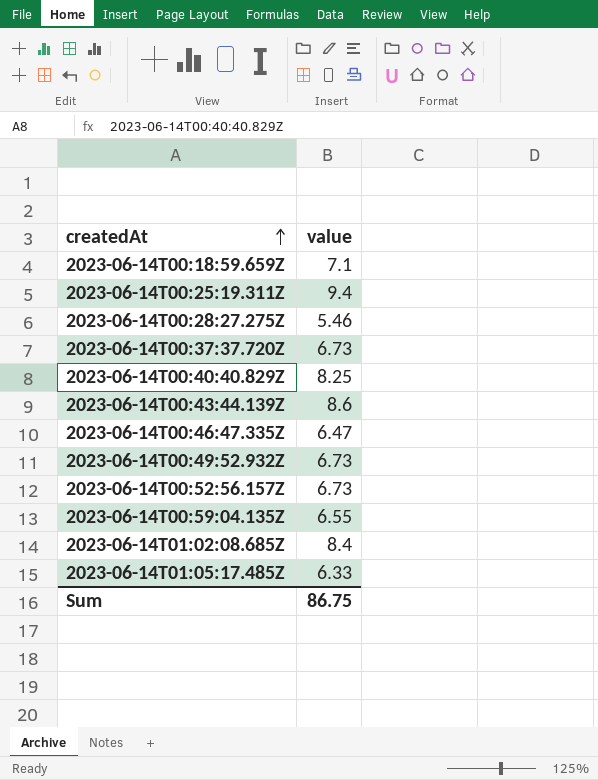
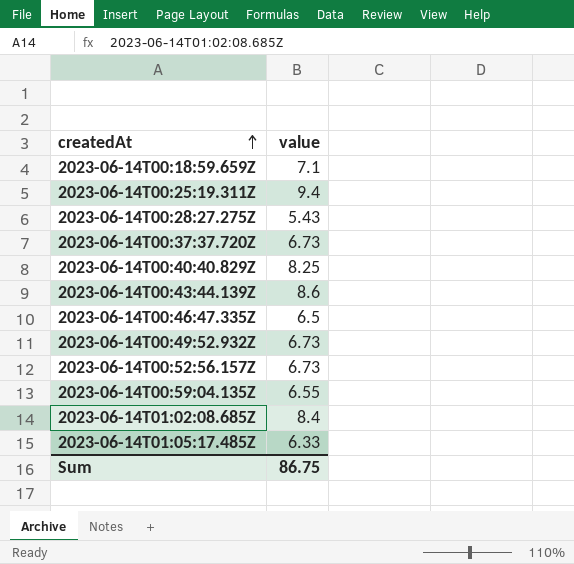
2023-06-14T00:28:27.275Z | value: 5.46 -> 5.43
2023-06-14T00:46:47.335Z | value: 6.47 -> 6.5

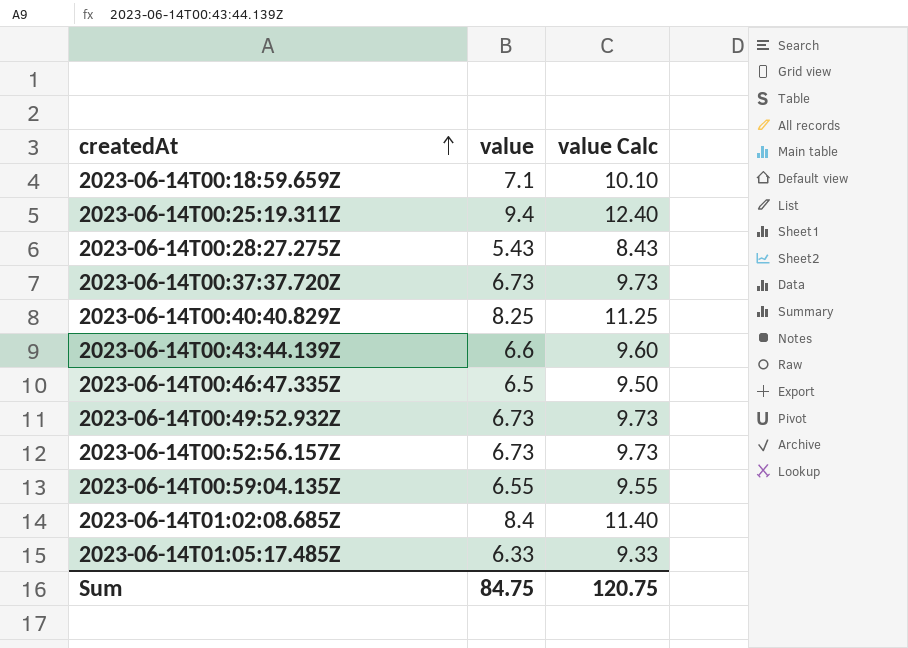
column value Calc | formula: none -> [value] + 3
2023-06-14T00:43:44.139Z | value: 8.6 -> 6.6
Sum | value: 86.75 -> 84.75

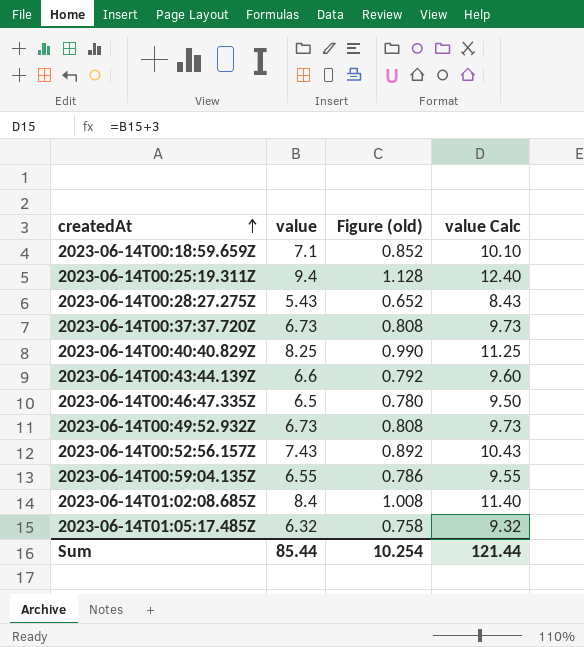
column Figure (old) | formula: none -> [value] * 0.12
2023-06-14T00:52:56.157Z | value: 6.73 -> 7.43
2023-06-14T00:52:56.157Z | value Calc: 9.73 -> 10.43
2023-06-14T01:05:17.485Z | value: 6.33 -> 6.32
2023-06-14T01:05:17.485Z | value Calc: 9.33 -> 9.32
Sum | value: 84.75 -> 85.44
Sum | value Calc: 120.75 -> 121.44

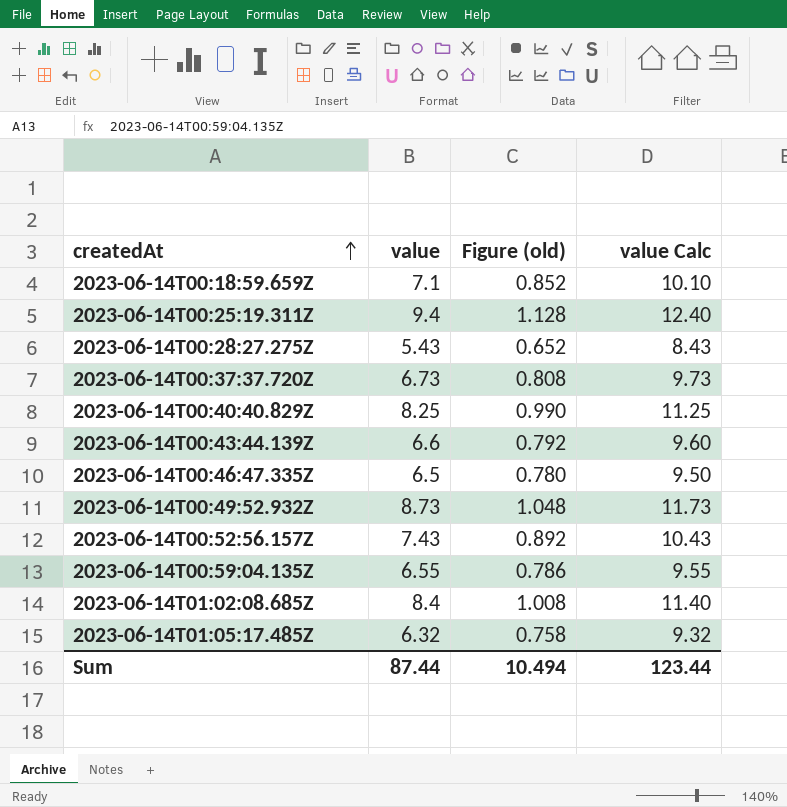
2023-06-14T00:49:52.932Z | value: 6.73 -> 8.73
2023-06-14T00:49:52.932Z | Figure (old): 0.808 -> 1.048
2023-06-14T00:49:52.932Z | value Calc: 9.73 -> 11.73
Sum | value: 85.44 -> 87.44
Sum | Figure (old): 10.254 -> 10.494
Sum | value Calc: 121.44 -> 123.44

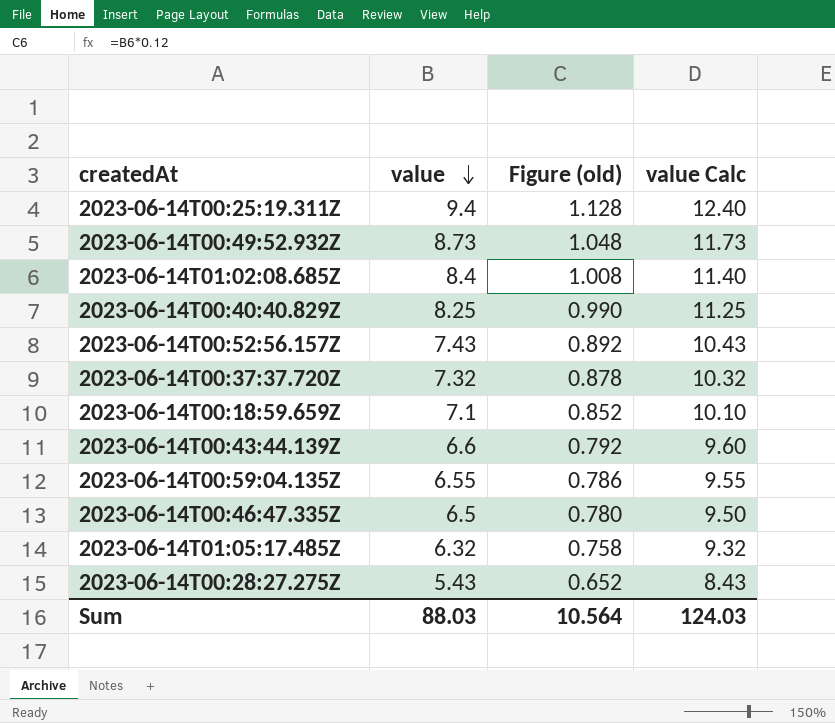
row order: createdAt ascending -> value descending
2023-06-14T00:37:37.720Z | value: 6.73 -> 7.32
2023-06-14T00:37:37.720Z | Figure (old): 0.808 -> 0.878
2023-06-14T00:37:37.720Z | value Calc: 9.73 -> 10.32
Sum | value: 87.44 -> 88.03
Sum | Figure (old): 10.494 -> 10.564
Sum | value Calc: 123.44 -> 124.03

